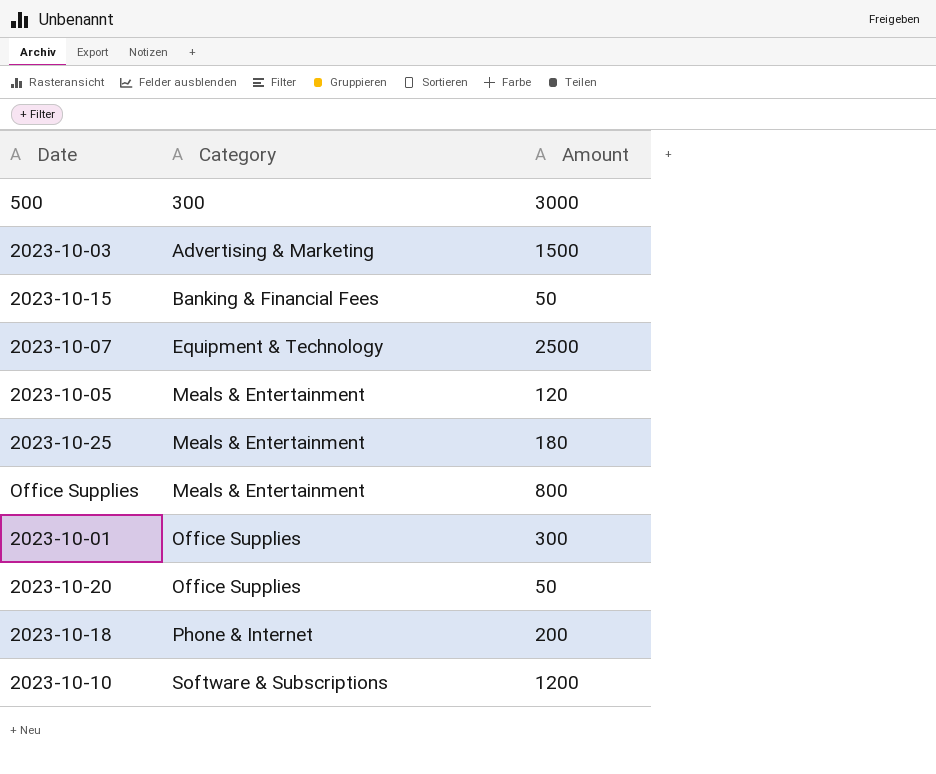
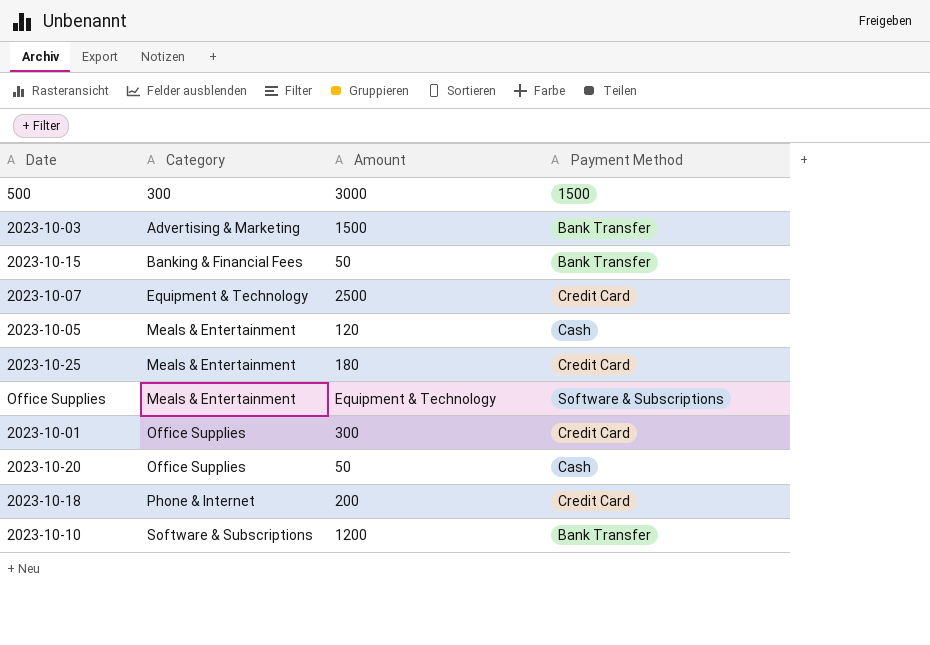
column Payment Method | position: none -> 4
Office Supplies | Amount: 800 -> Equipment & Technology

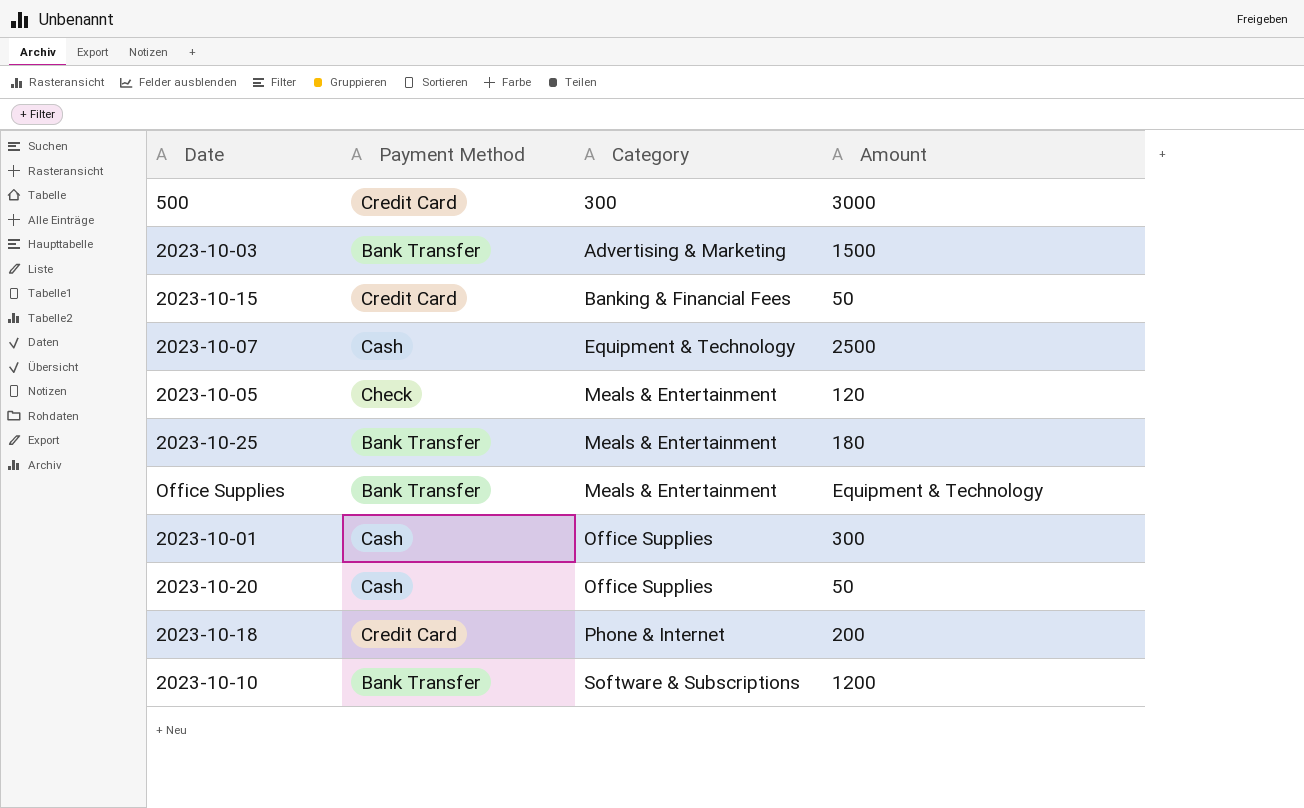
column Payment Method | position: 4 -> 2
500 | Payment Method: 1500 -> Credit Card
2023-10-15 | Payment Method: Bank Transfer -> Credit Card
2023-10-07 | Payment Method: Credit Card -> Cash
2023-10-05 | Payment Method: Cash -> Check
2023-10-25 | Payment Method: Credit Card -> Bank Transfer
Office Supplies | Payment Method: Software & Subscriptions -> Bank Transfer
2023-10-01 | Payment Method: Credit Card -> Cash

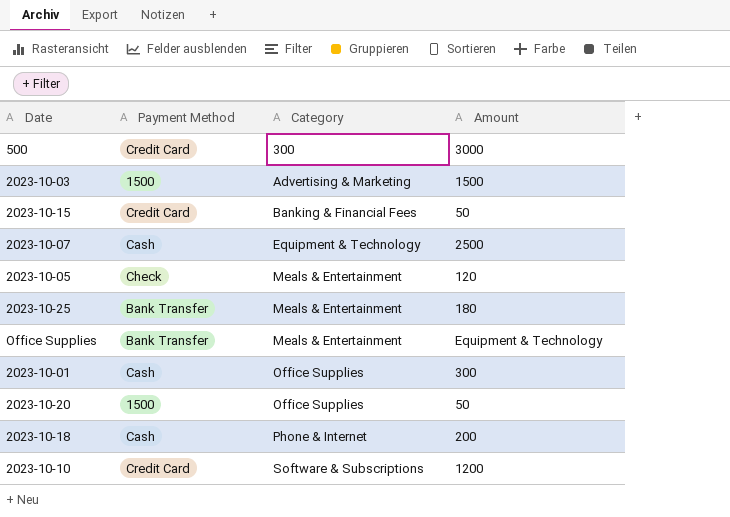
2023-10-03 | Payment Method: Bank Transfer -> 1500
2023-10-20 | Payment Method: Cash -> 1500
2023-10-18 | Payment Method: Credit Card -> Cash
2023-10-10 | Payment Method: Bank Transfer -> Credit Card

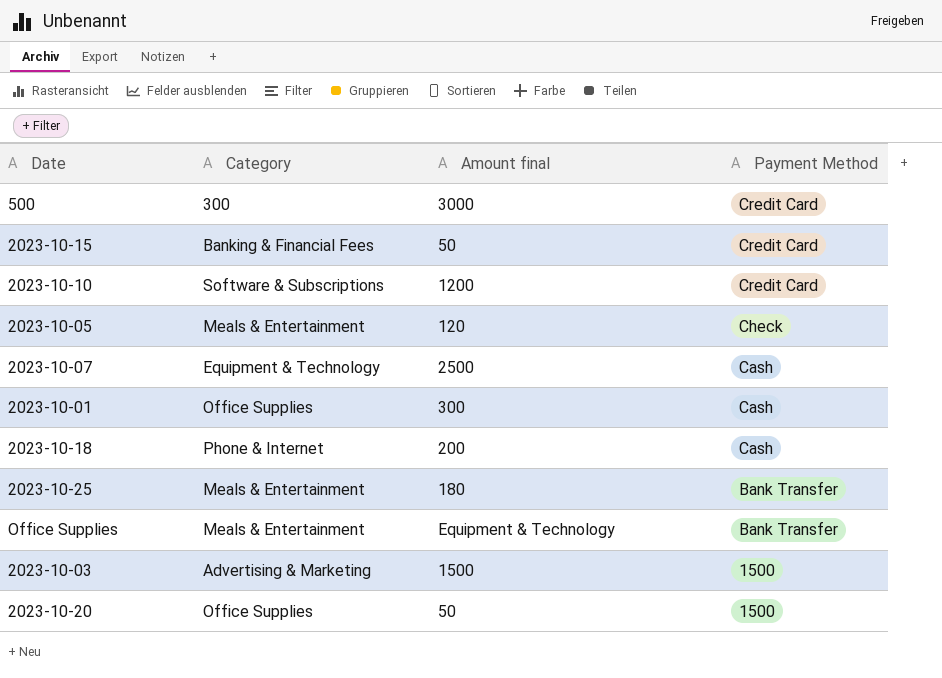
row order: Category ascending -> Payment Method descending
column name: Amount -> Amount final
column Payment Method | position: 2 -> 4

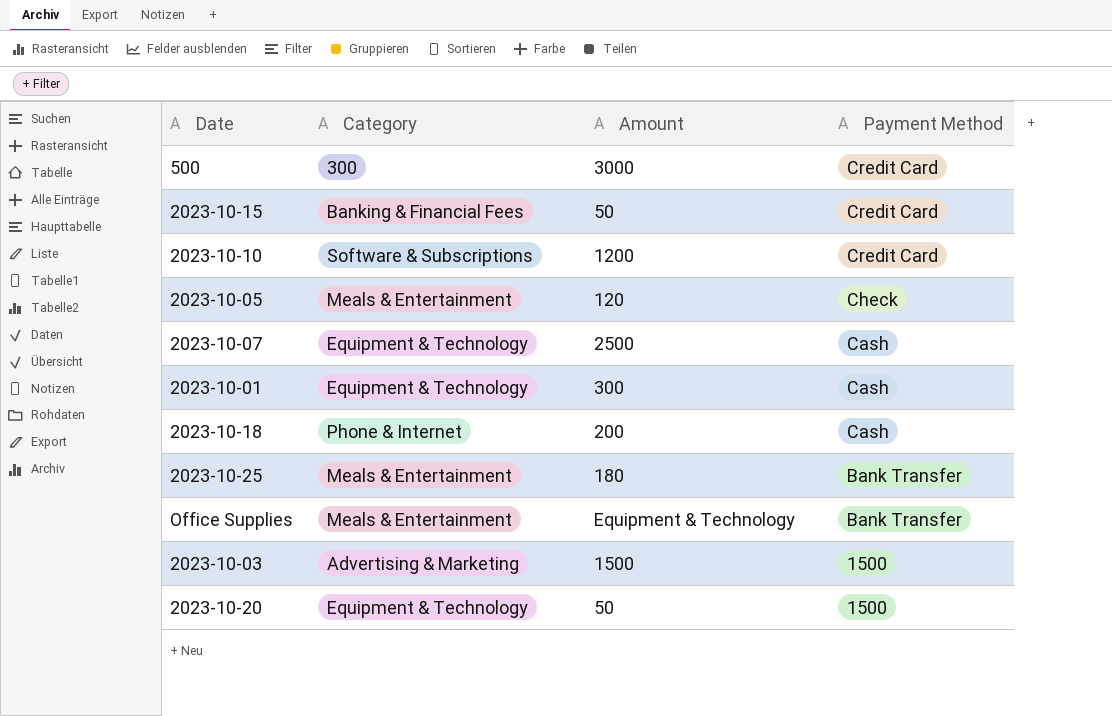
column name: Amount final -> Amount
2023-10-01 | Category: Office Supplies -> Equipment & Technology
2023-10-20 | Category: Office Supplies -> Equipment & Technology

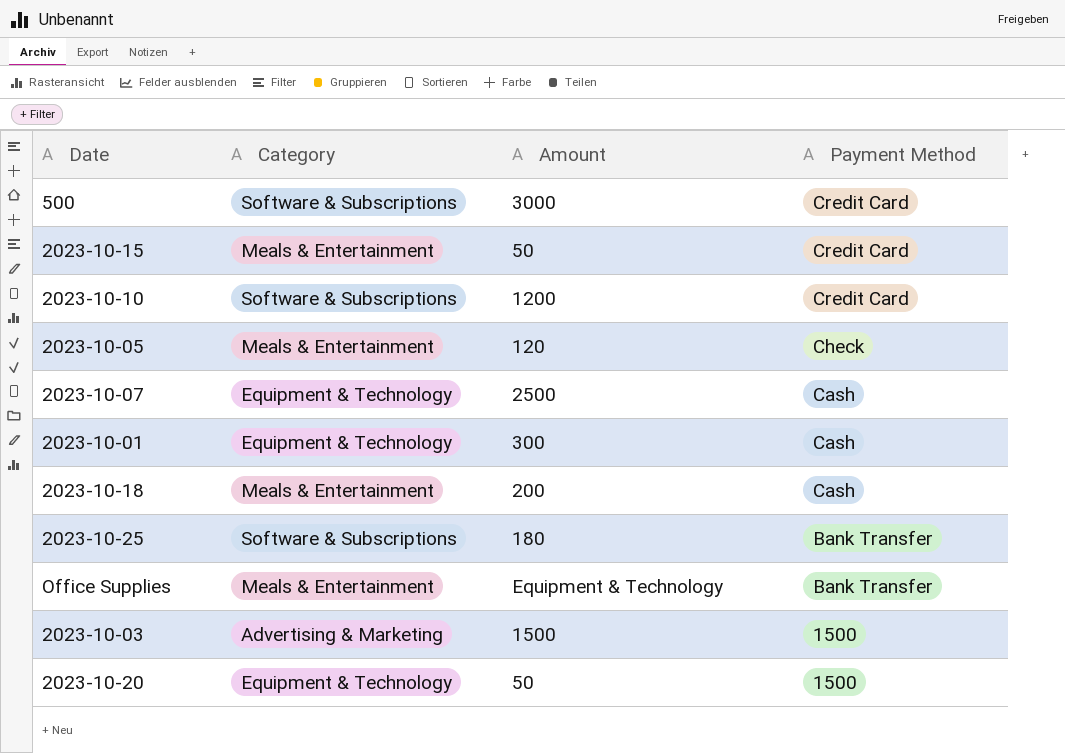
500 | Category: 300 -> Software & Subscriptions
2023-10-15 | Category: Banking & Financial Fees -> Meals & Entertainment
2023-10-18 | Category: Phone & Internet -> Meals & Entertainment
2023-10-25 | Category: Meals & Entertainment -> Software & Subscriptions

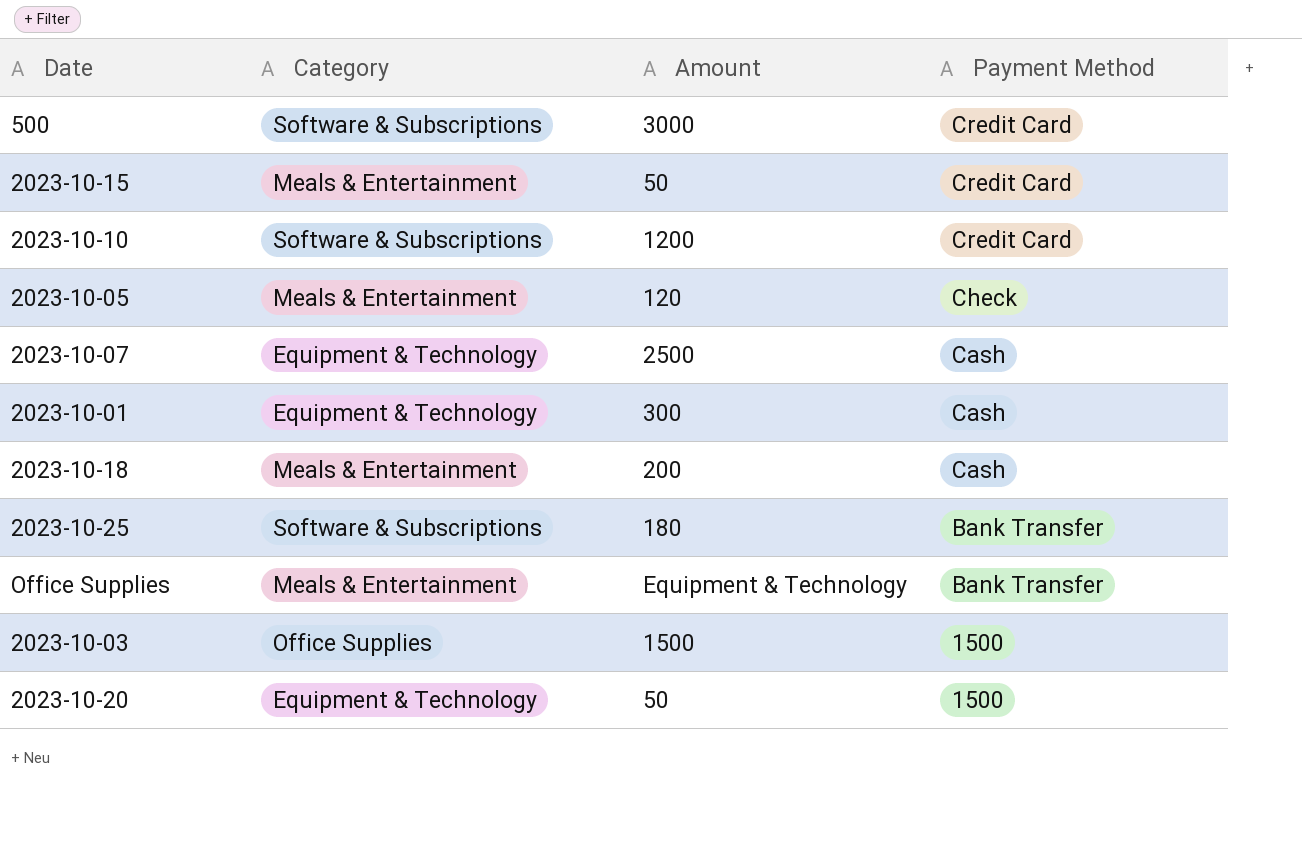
2023-10-03 | Category: Advertising & Marketing -> Office Supplies

